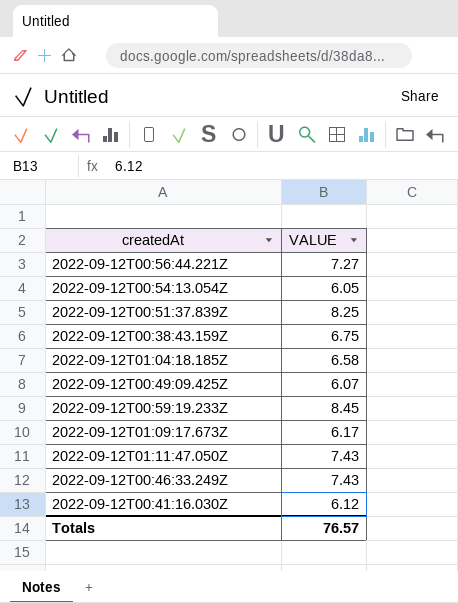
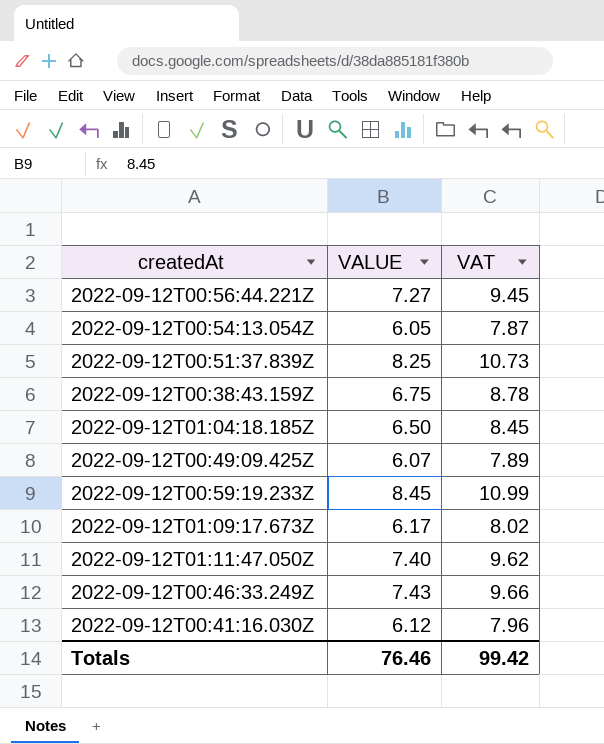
column VAT | formula: none -> [VALUE] * 1.3
2022-09-12T01:04:18.185Z | VALUE: 6.58 -> 6.50
2022-09-12T01:11:47.050Z | VALUE: 7.43 -> 7.40
Totals | VALUE: 76.57 -> 76.46

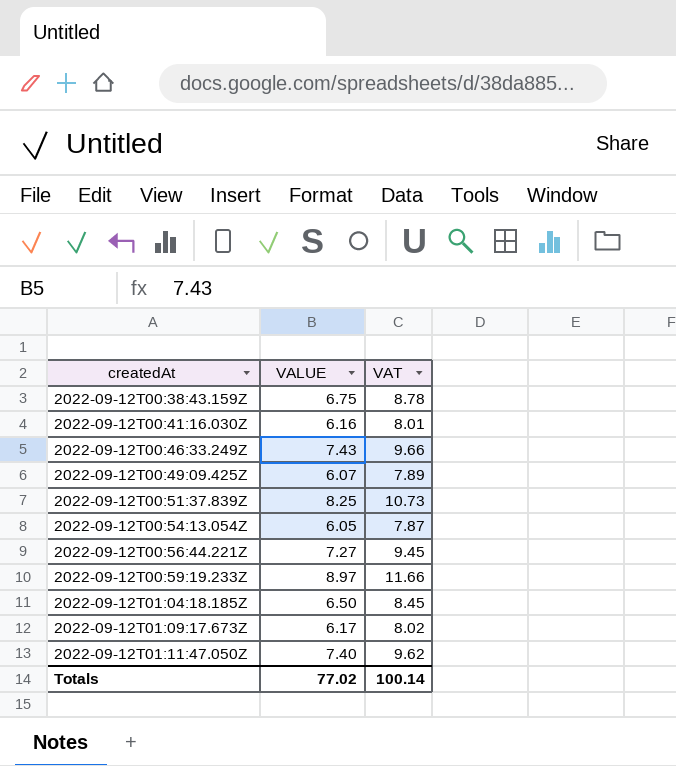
row order: none -> createdAt ascending
2022-09-12T00:41:16.030Z | VALUE: 6.12 -> 6.16
2022-09-12T00:41:16.030Z | VAT: 7.96 -> 8.01
2022-09-12T00:59:19.233Z | VALUE: 8.45 -> 8.97
2022-09-12T00:59:19.233Z | VAT: 10.99 -> 11.66
Totals | VALUE: 76.46 -> 77.02
Totals | VAT: 99.42 -> 100.14

